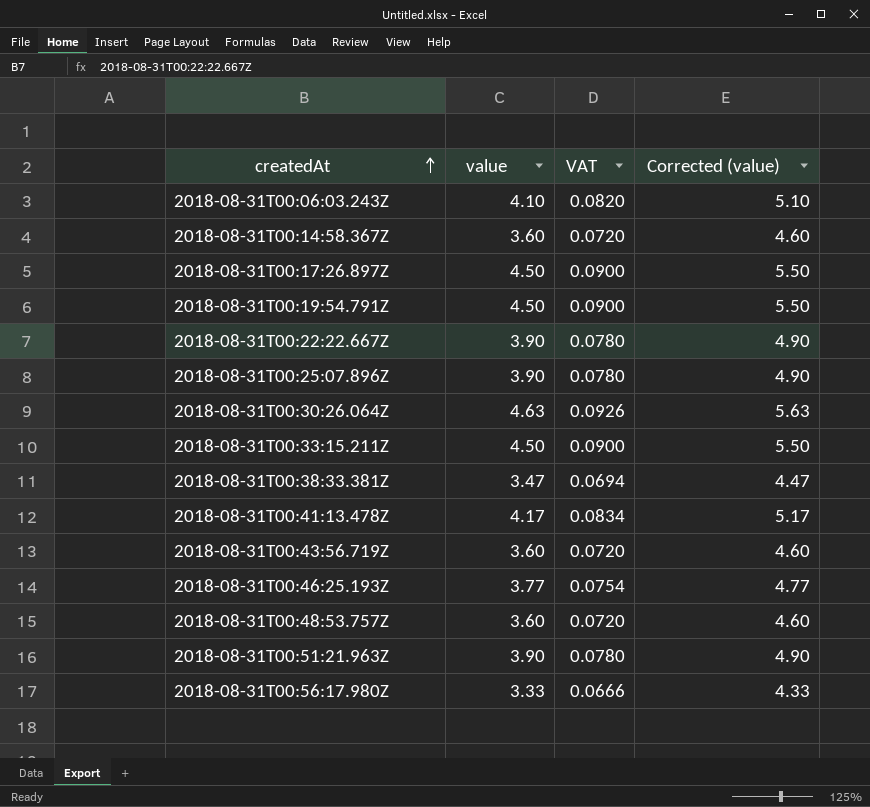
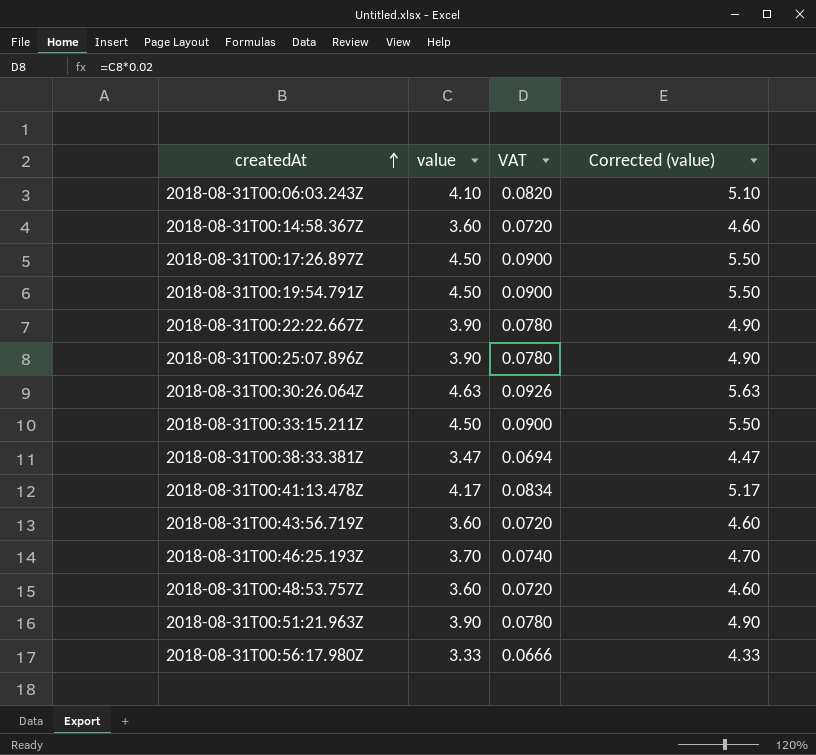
2018-08-31T00:46:25.193Z | value: 3.77 -> 3.70
2018-08-31T00:46:25.193Z | VAT: 0.0754 -> 0.0740
2018-08-31T00:46:25.193Z | Corrected (value): 4.77 -> 4.70

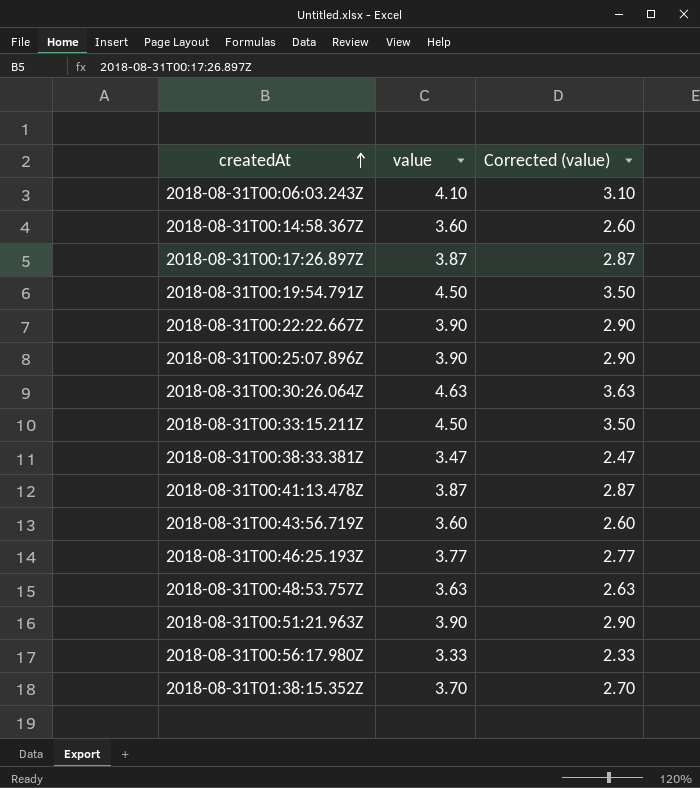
column VAT | formula: [value] * 0.02 -> none
column Corrected (value) | formula: [value] + 1 -> [value] - 1
2018-08-31T00:17:26.897Z | value: 4.50 -> 3.87
2018-08-31T00:41:13.478Z | value: 4.17 -> 3.87
2018-08-31T00:46:25.193Z | value: 3.70 -> 3.77
2018-08-31T00:48:53.757Z | value: 3.60 -> 3.63
row 2018-08-31T01:38:15.352Z: none -> 3.70 | 2.70

